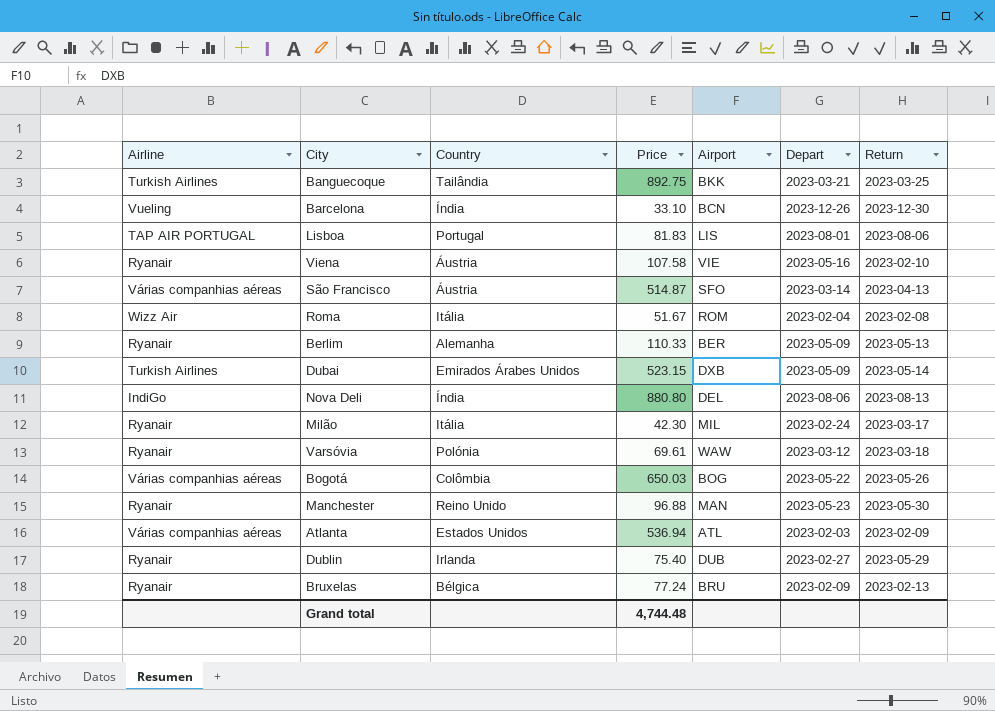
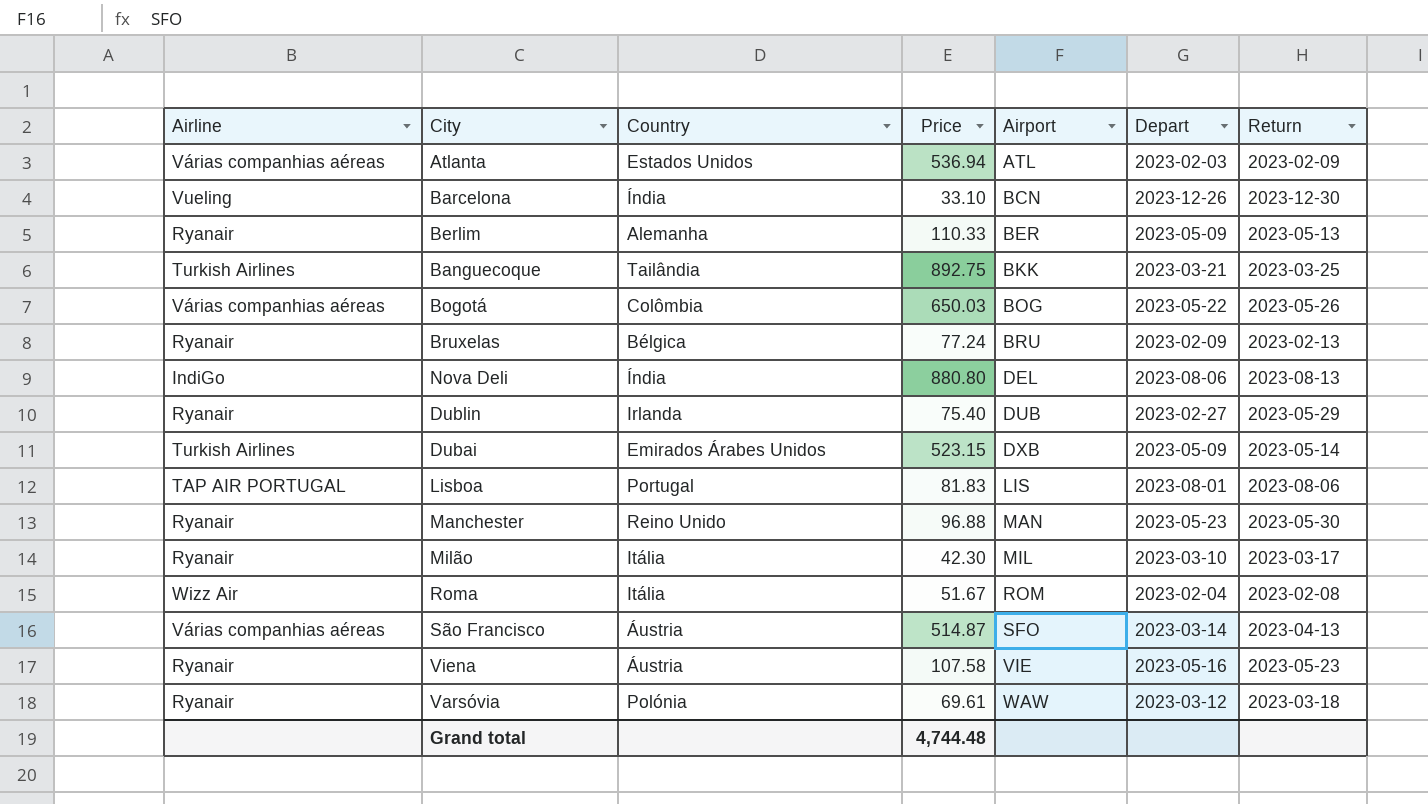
row order: none -> Airport ascending
Milão | Depart: 2023-02-24 -> 2023-03-10
Viena | Return: 2023-02-10 -> 2023-05-23

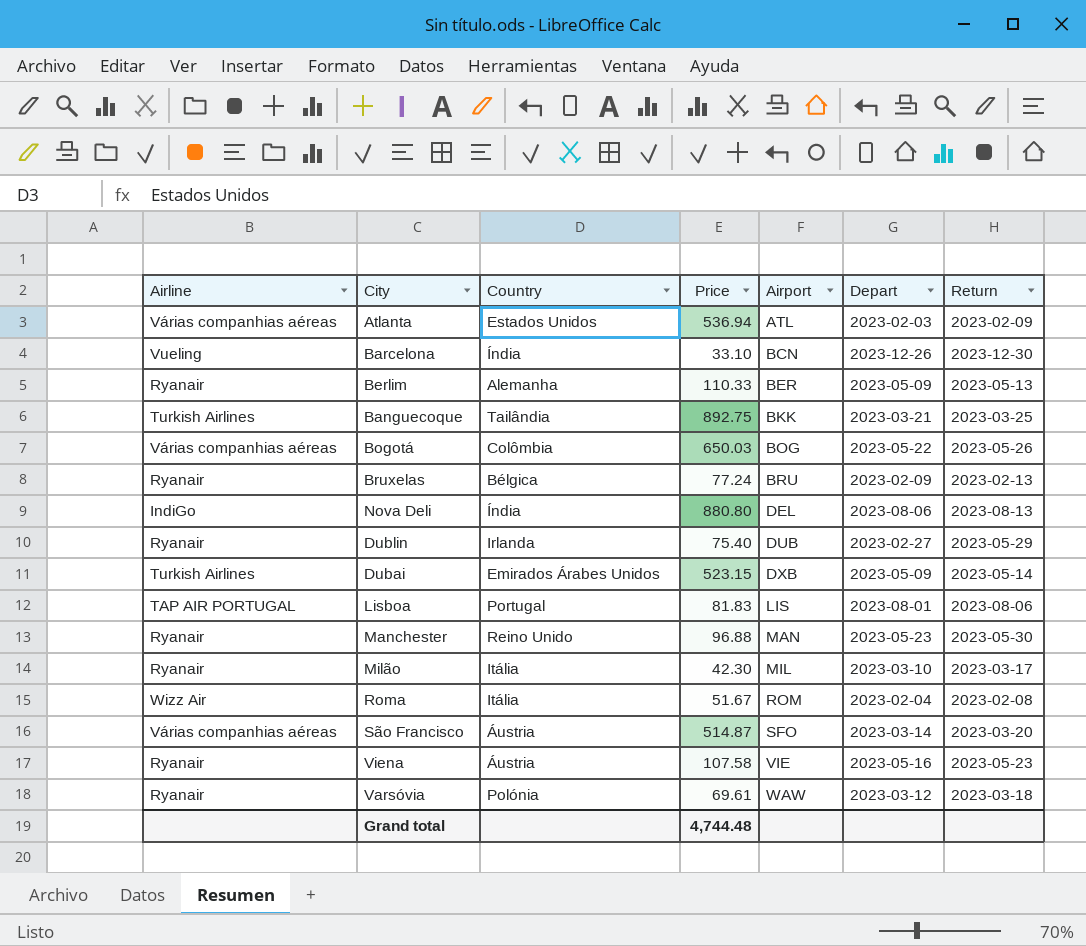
São Francisco | Return: 2023-04-13 -> 2023-03-20

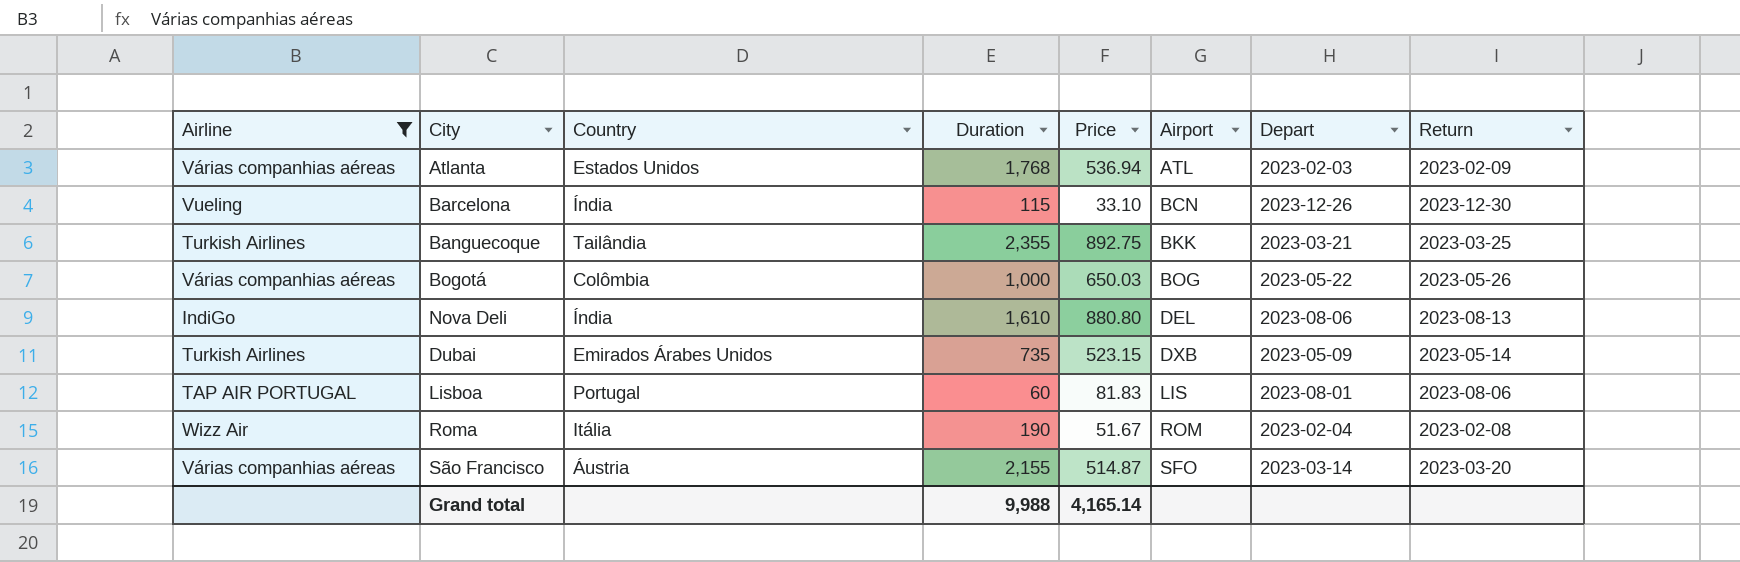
filter: none -> Airline != Ryanair
column Duration | position: none -> 4
Grand total | Price: 4,744.48 -> 4,165.14

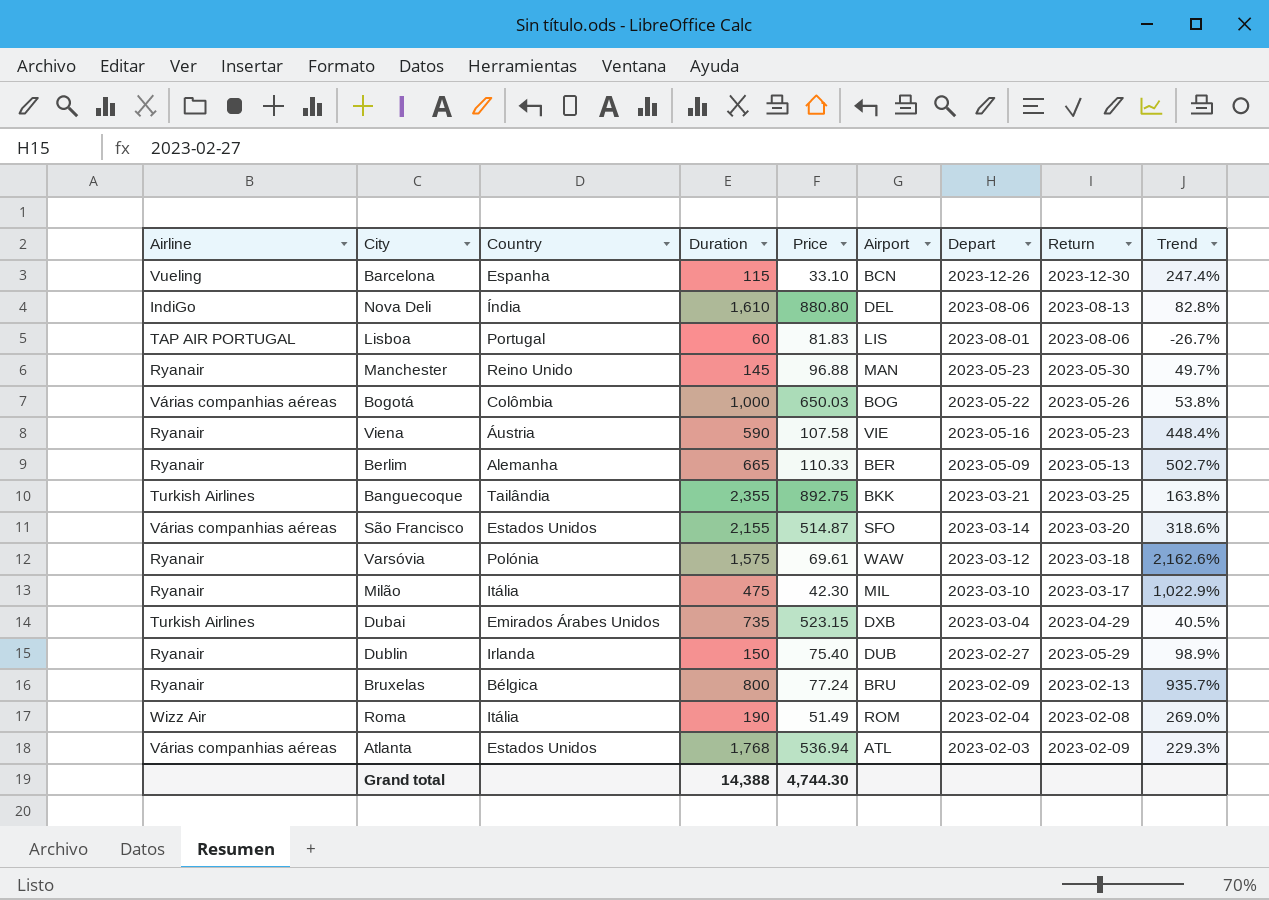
filter: Airline != Ryanair -> none
row order: Airport ascending -> Depart descending
column Trend | formula: none -> ([Duration] - [Price]) / [Price]
Barcelona | Country: Índia -> Espanha
São Francisco | Country: Áustria -> Estados Unidos
Dubai | Depart: 2023-05-09 -> 2023-03-04
Dubai | Return: 2023-05-14 -> 2023-04-29
Roma | Price: 51.67 -> 51.49
Grand total | Duration: 9,988 -> 14,388
Grand total | Price: 4,165.14 -> 4,744.30

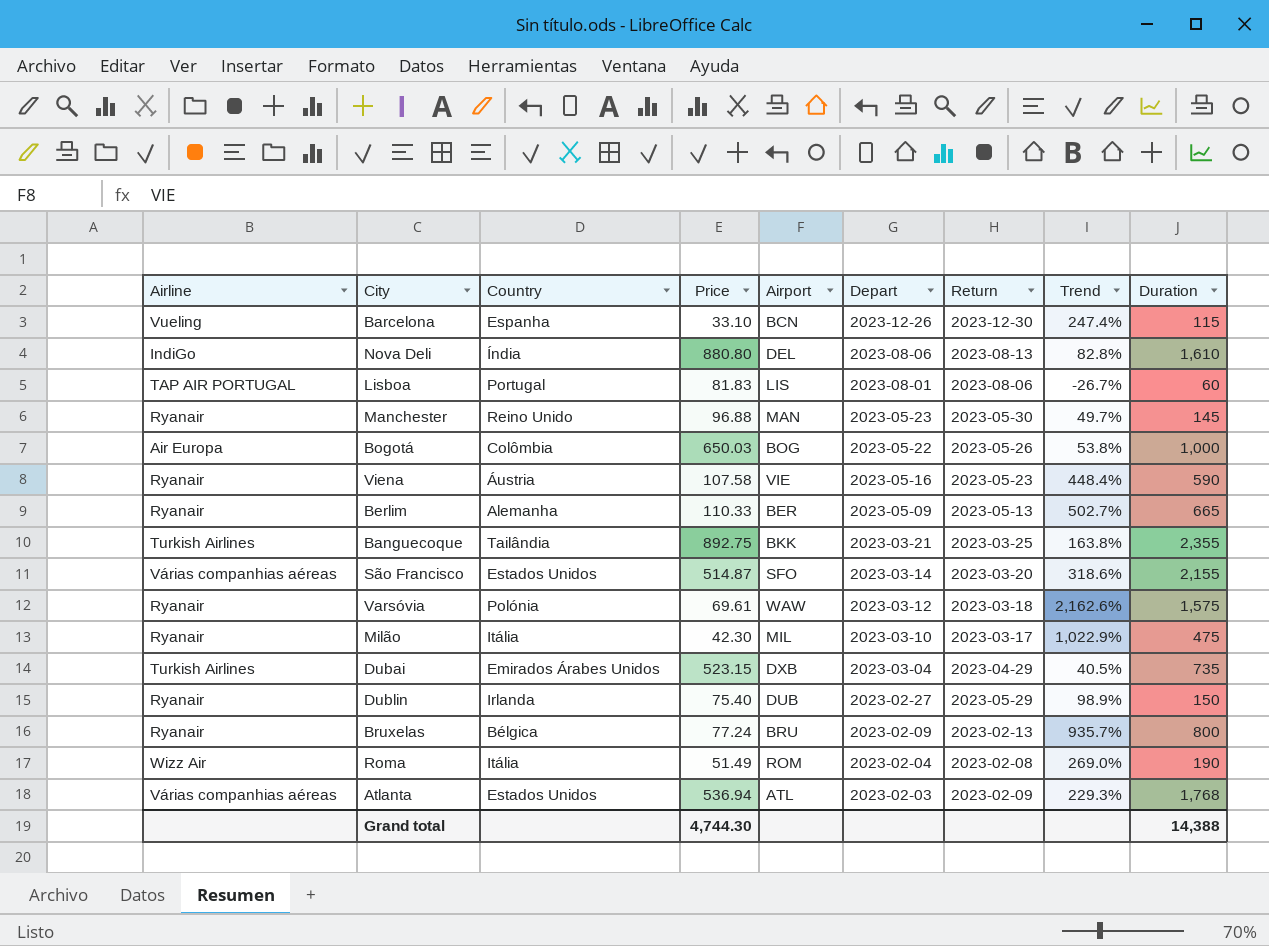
column Duration | position: 4 -> 9
Bogotá | Airline: Várias companhias aéreas -> Air Europa

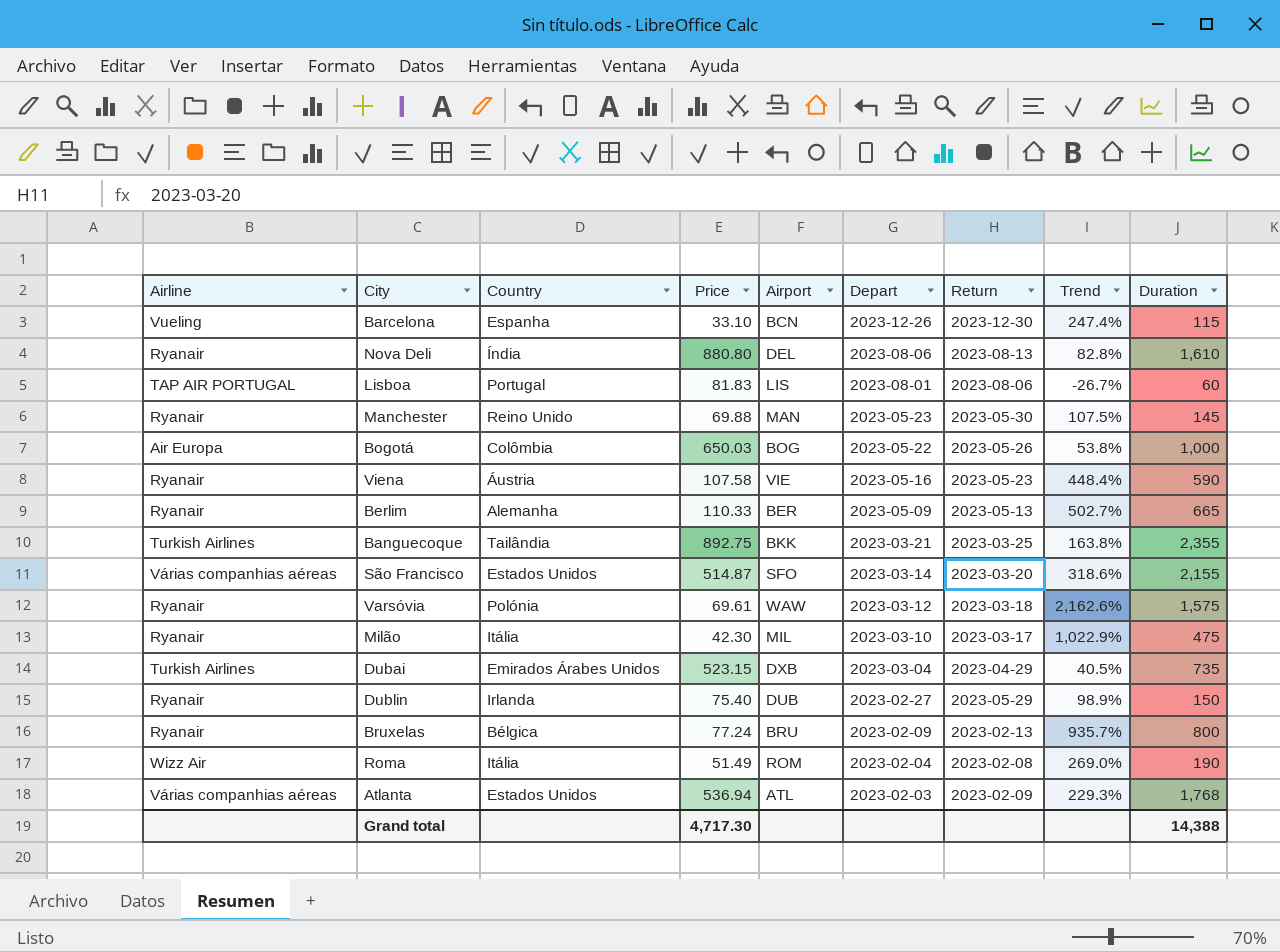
Nova Deli | Airline: IndiGo -> Ryanair
Manchester | Price: 96.88 -> 69.88
Manchester | Trend: 49.7% -> 107.5%
Grand total | Price: 4,744.30 -> 4,717.30

